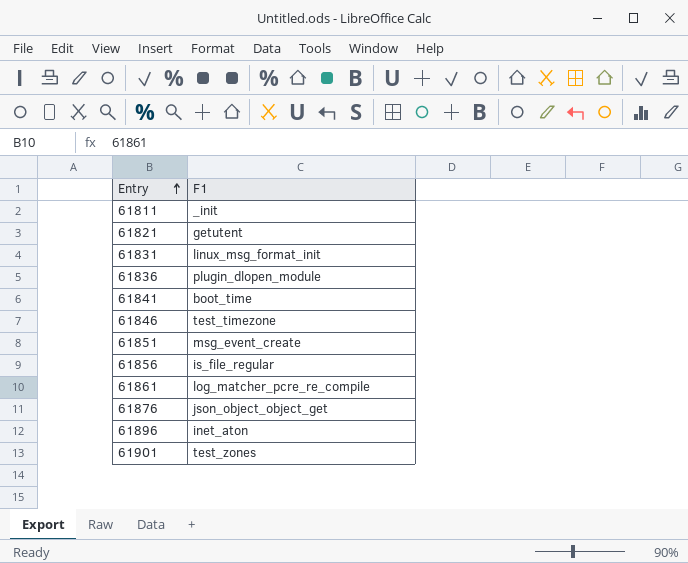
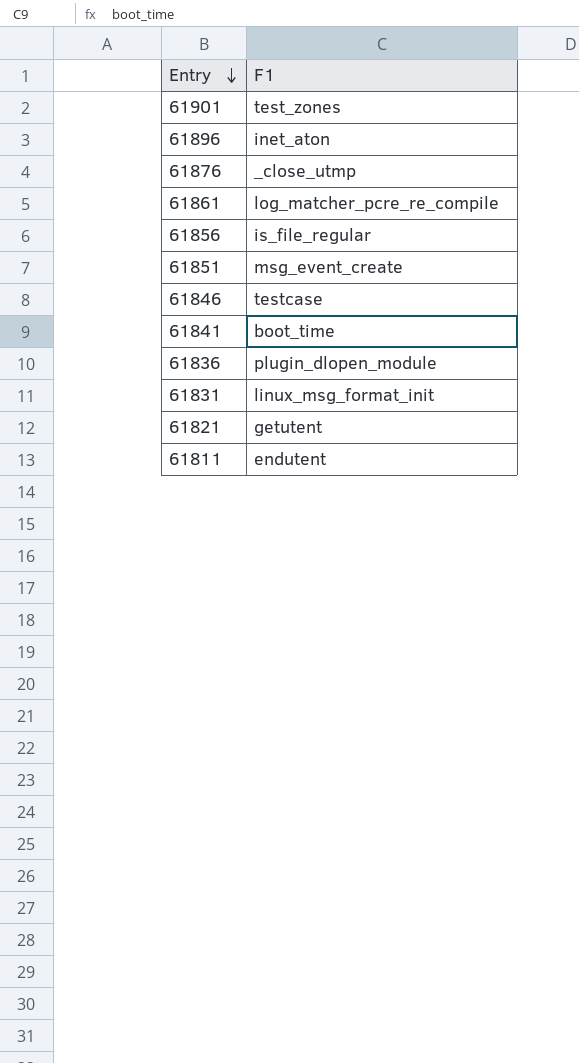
row order: Entry ascending -> Entry descending
61876 | F1: json_object_object_get -> _close_utmp
61846 | F1: test_timezone -> testcase
61811 | F1: _init -> endutent

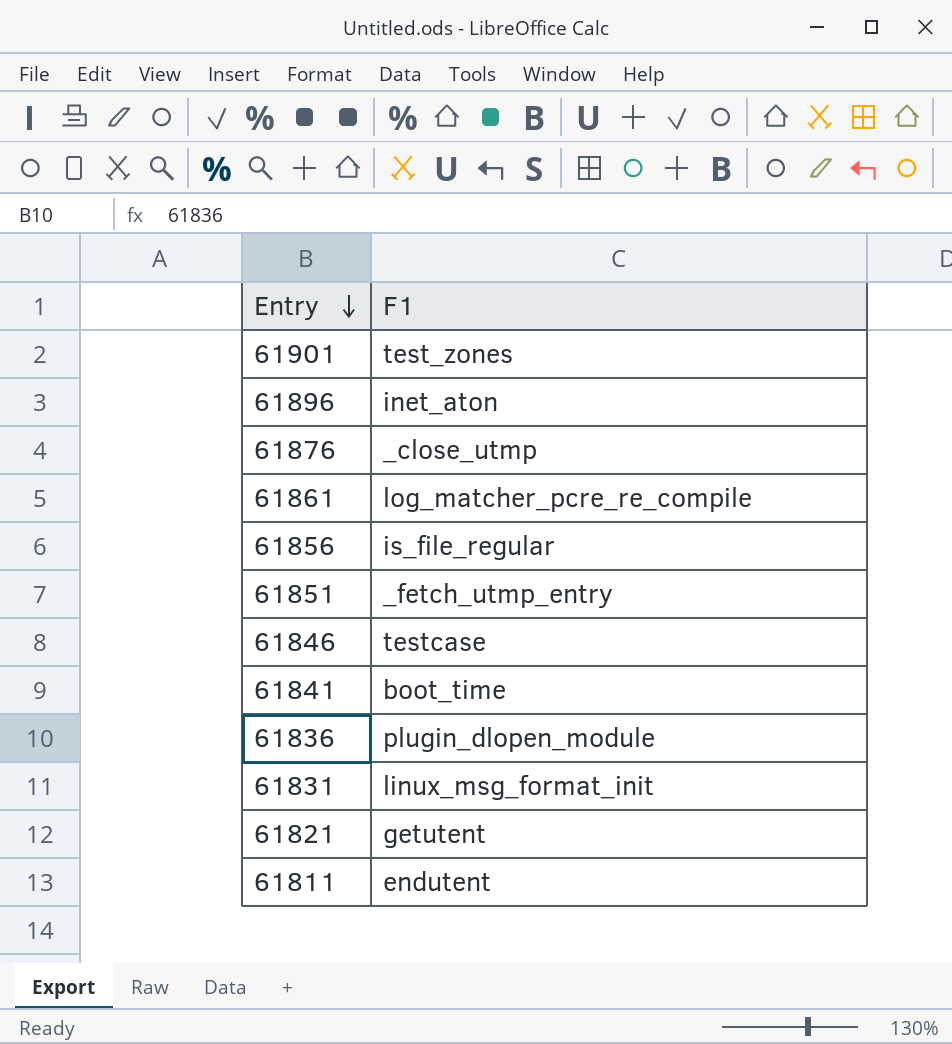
61851 | F1: msg_event_create -> _fetch_utmp_entry

